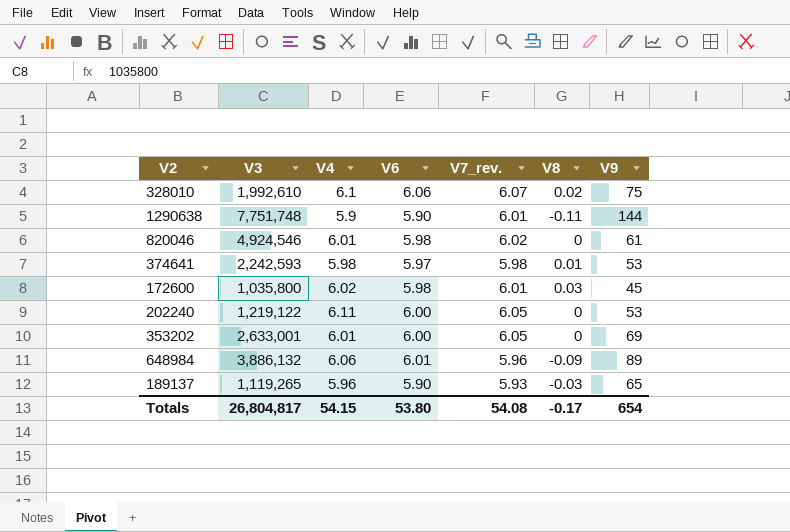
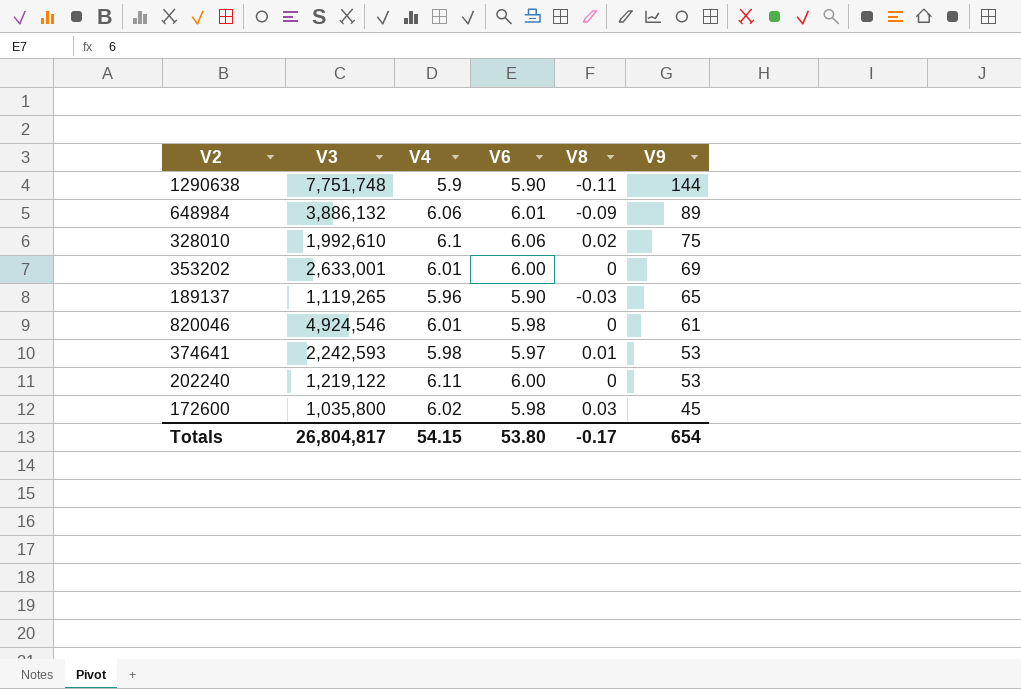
row order: none -> V9 descending
column V7_rev. | position: 5 -> none

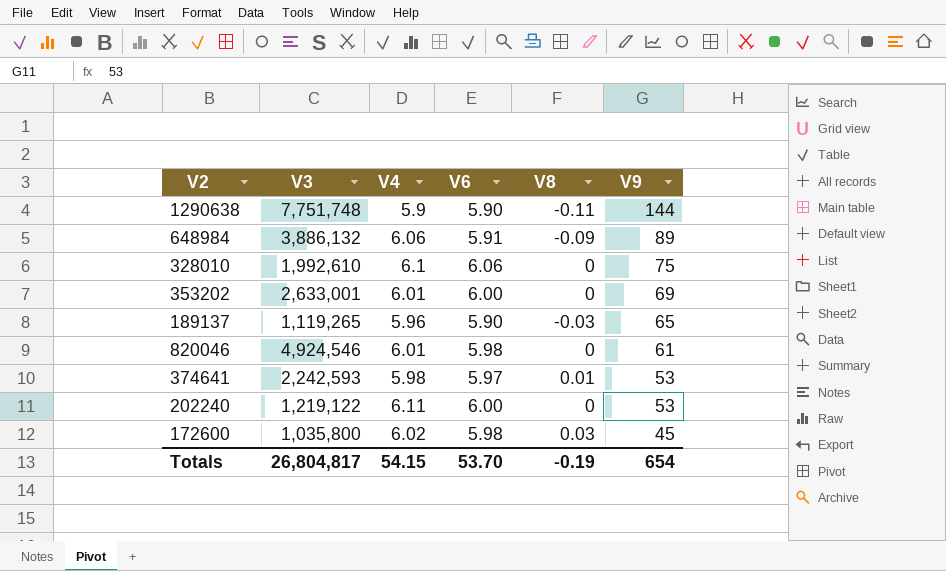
648984 | V6: 6.01 -> 5.91
328010 | V8: 0.02 -> 0
Totals | V6: 53.80 -> 53.70
Totals | V8: -0.17 -> -0.19

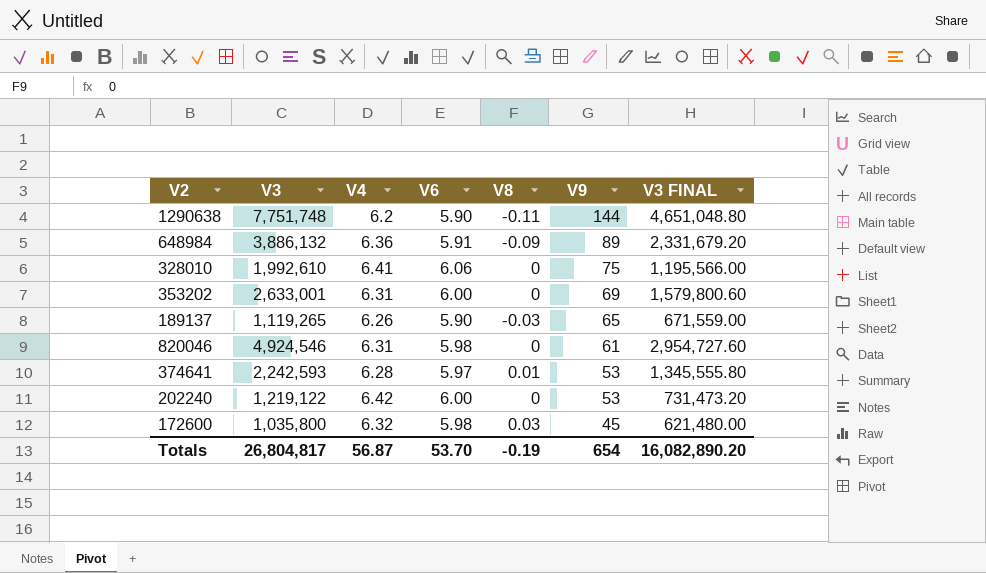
column V3 FINAL | formula: none -> [V3] * 0.6
1290638 | V4: 5.9 -> 6.2
648984 | V4: 6.06 -> 6.36
328010 | V4: 6.1 -> 6.41
353202 | V4: 6.01 -> 6.31
189137 | V4: 5.96 -> 6.26
820046 | V4: 6.01 -> 6.31
374641 | V4: 5.98 -> 6.28
202240 | V4: 6.11 -> 6.42
172600 | V4: 6.02 -> 6.32
Totals | V4: 54.15 -> 56.87

